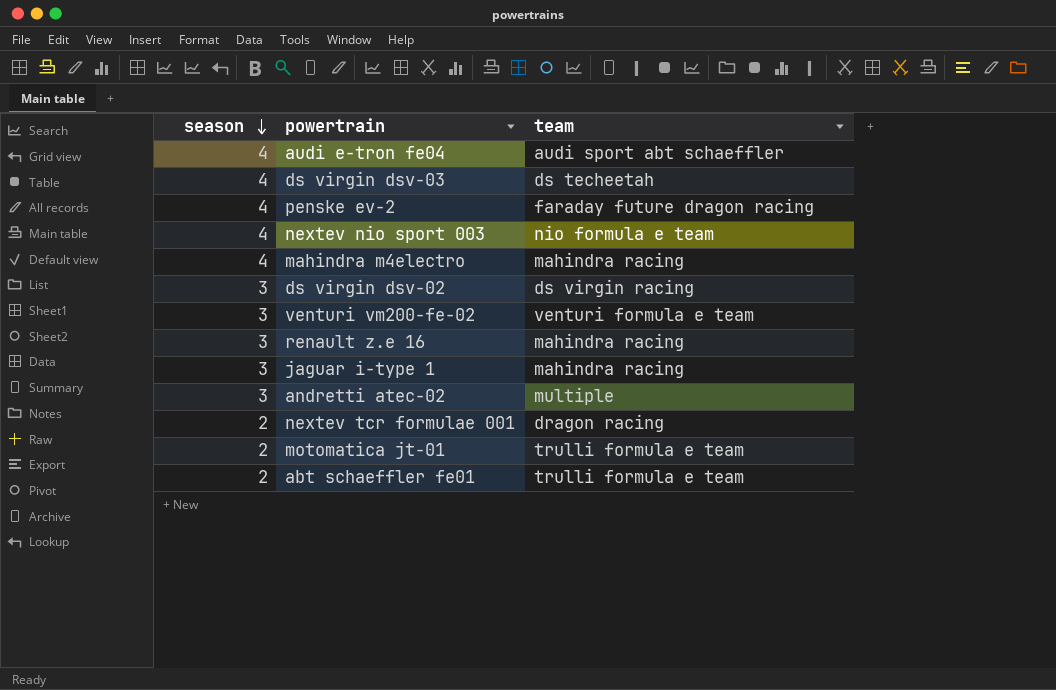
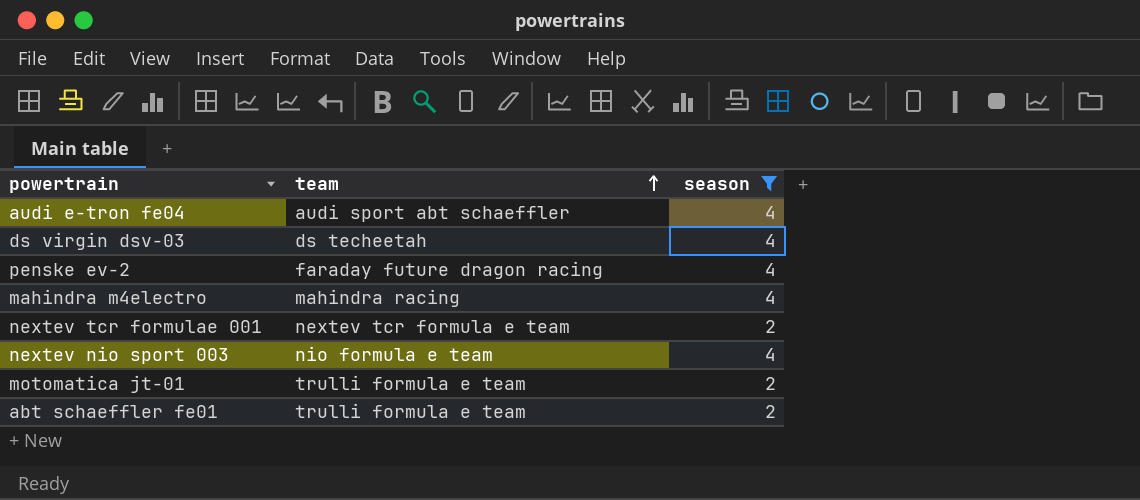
filter: none -> season != 3
row order: season descending -> team ascending
column season | position: 1 -> 3
nextev tcr formulae 001 | team: dragon racing -> nextev tcr formula e team

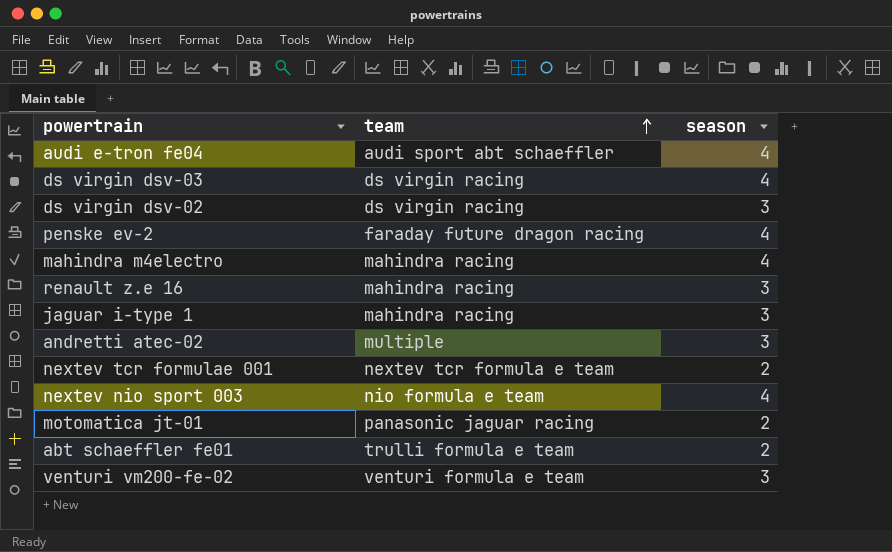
filter: season != 3 -> none
ds virgin dsv-03 | team: ds techeetah -> ds virgin racing
motomatica jt-01 | team: trulli formula e team -> panasonic jaguar racing

